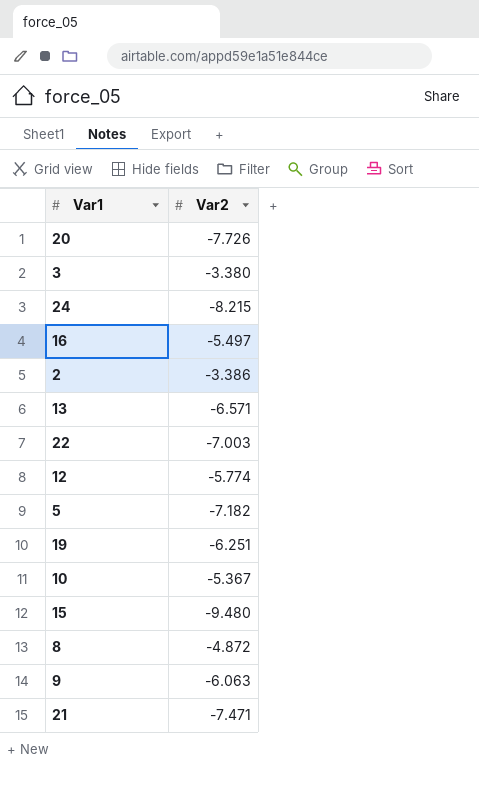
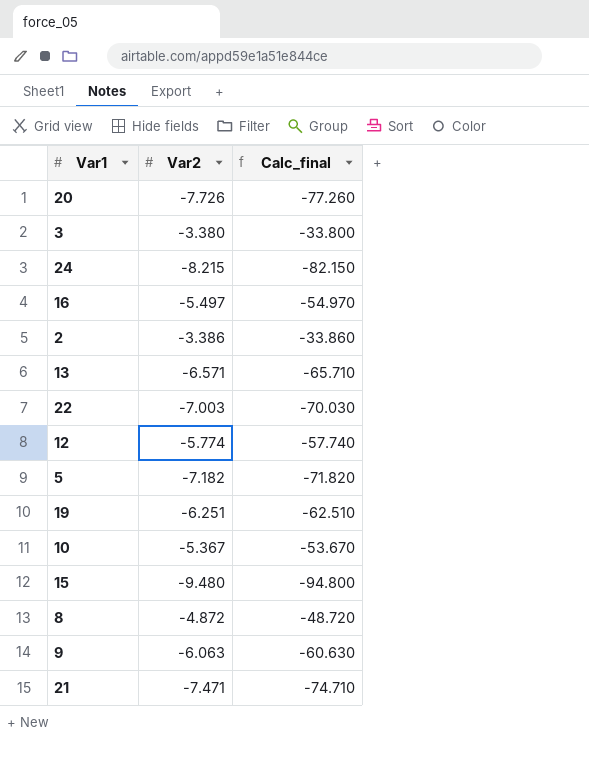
column Calc_final | formula: none -> [Var2] * 10

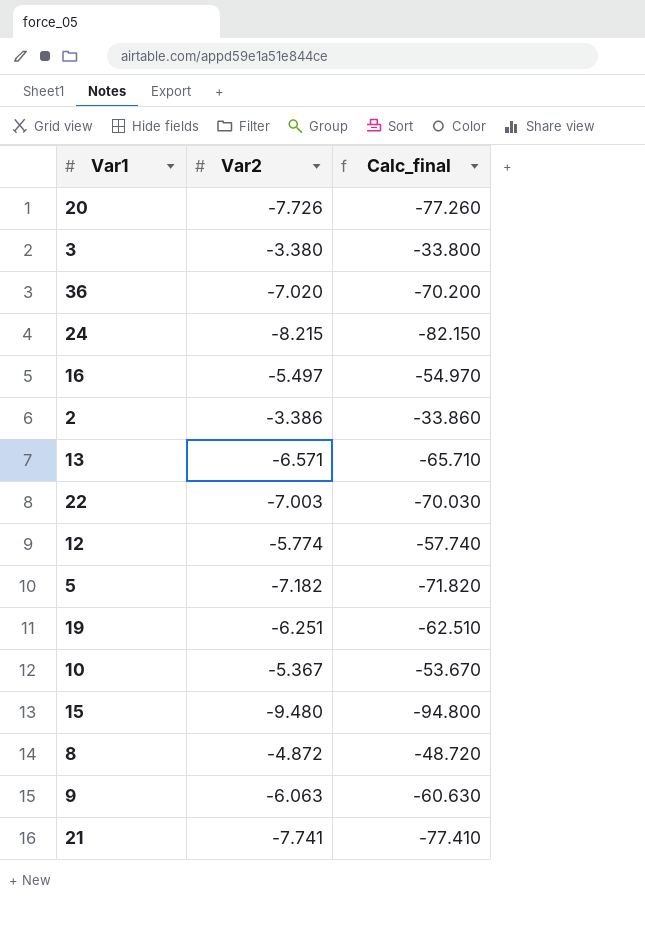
row 36: none -> -7.020 | -70.200
21 | Var2: -7.471 -> -7.741
21 | Calc_final: -74.710 -> -77.410

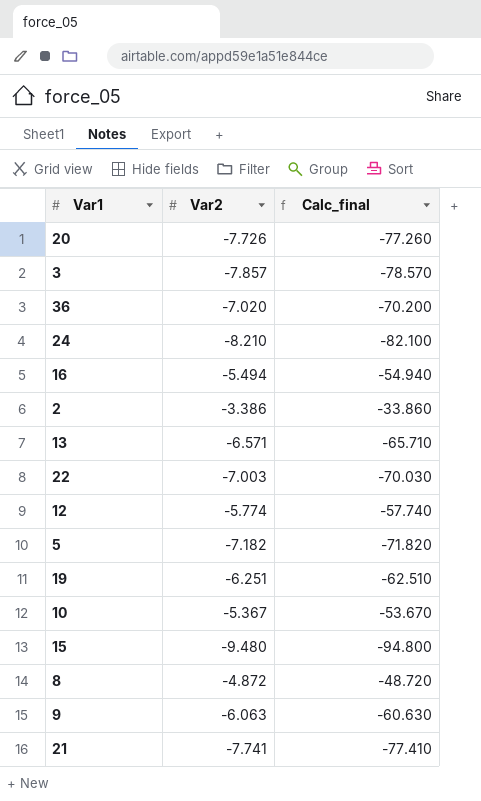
3 | Var2: -3.380 -> -7.857
3 | Calc_final: -33.800 -> -78.570
24 | Var2: -8.215 -> -8.210
24 | Calc_final: -82.150 -> -82.100
16 | Var2: -5.497 -> -5.494
16 | Calc_final: -54.970 -> -54.940

